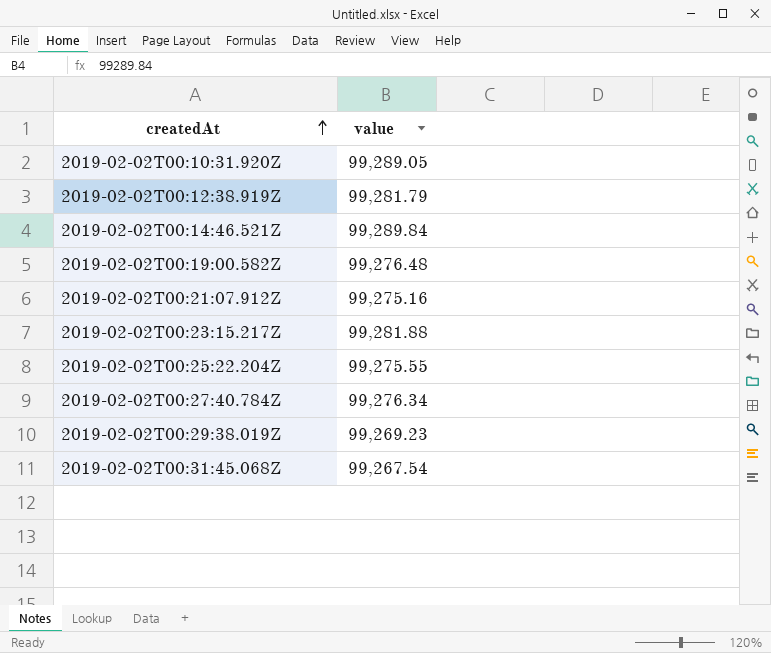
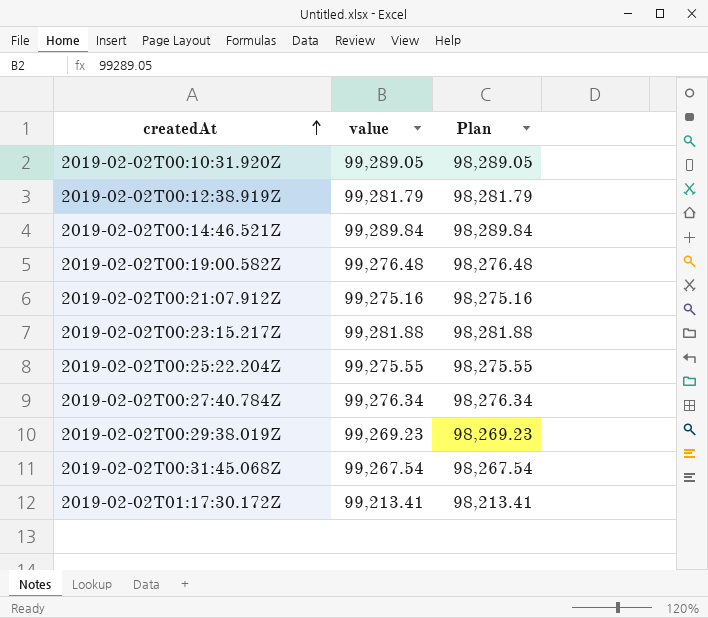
column Plan | formula: none -> [value] - 1000
row 2019-02-02T01:17:30.172Z: none -> 99,213.41 | 98,213.41

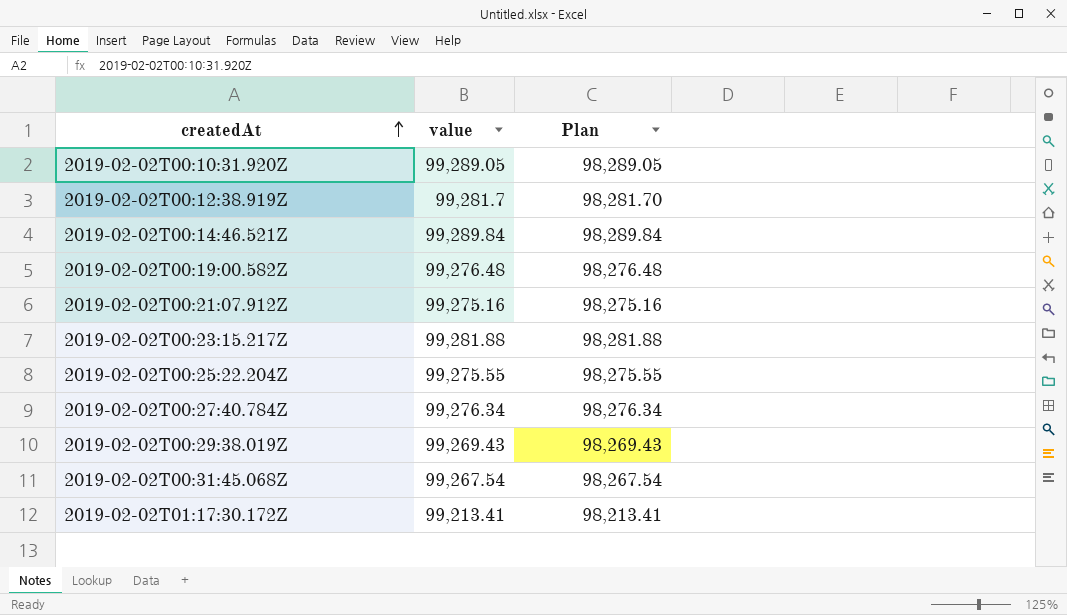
2019-02-02T00:12:38.919Z | value: 99,281.79 -> 99,281.7
2019-02-02T00:12:38.919Z | Plan: 98,281.79 -> 98,281.70
2019-02-02T00:29:38.019Z | value: 99,269.23 -> 99,269.43
2019-02-02T00:29:38.019Z | Plan: 98,269.23 -> 98,269.43

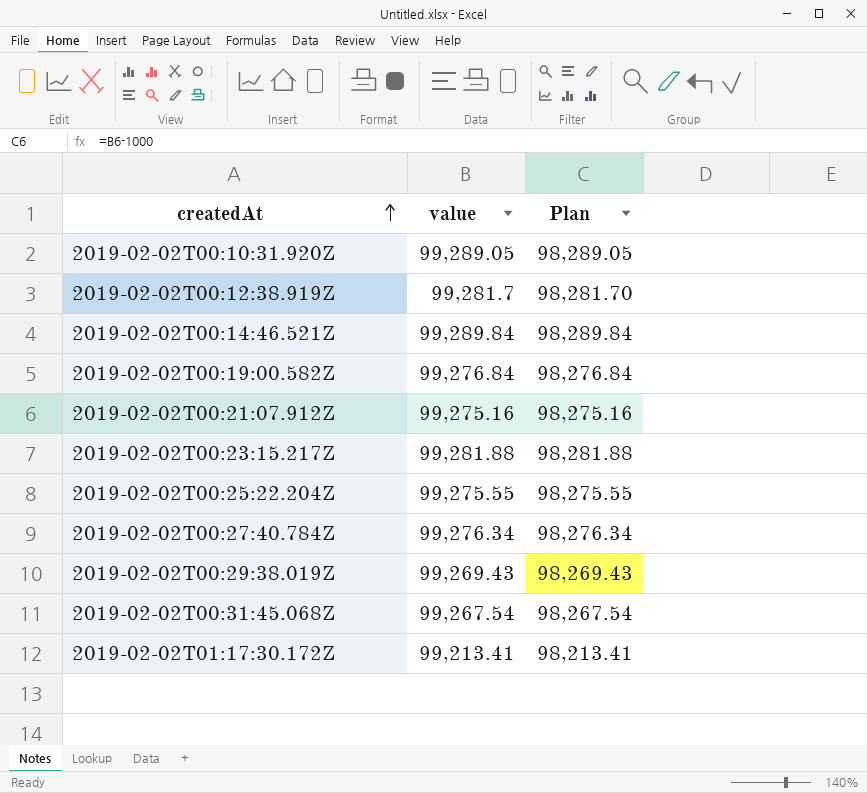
2019-02-02T00:19:00.582Z | value: 99,276.48 -> 99,276.84
2019-02-02T00:19:00.582Z | Plan: 98,276.48 -> 98,276.84

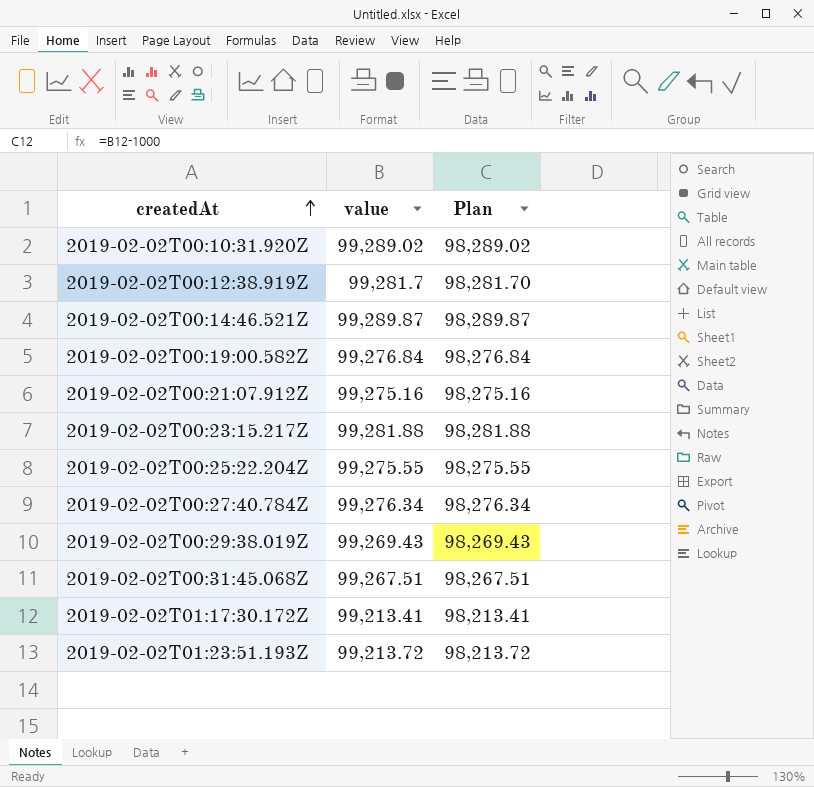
2019-02-02T00:10:31.920Z | value: 99,289.05 -> 99,289.02
2019-02-02T00:10:31.920Z | Plan: 98,289.05 -> 98,289.02
2019-02-02T00:14:46.521Z | value: 99,289.84 -> 99,289.87
2019-02-02T00:14:46.521Z | Plan: 98,289.84 -> 98,289.87
2019-02-02T00:31:45.068Z | value: 99,267.54 -> 99,267.51
2019-02-02T00:31:45.068Z | Plan: 98,267.54 -> 98,267.51
row 2019-02-02T01:23:51.193Z: none -> 99,213.72 | 98,213.72

